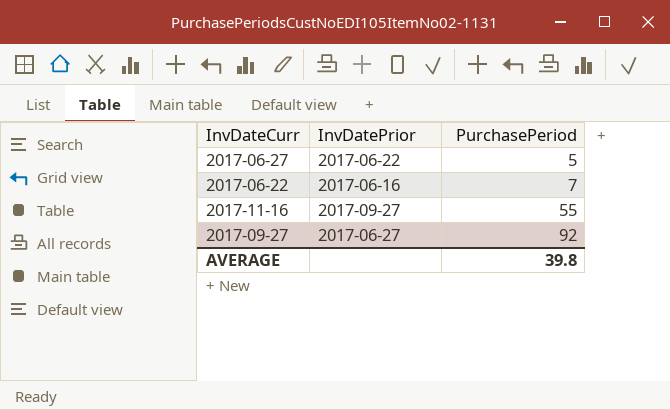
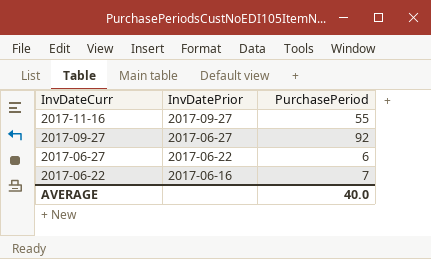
row order: PurchasePeriod ascending -> InvDateCurr descending
2017-06-27 | PurchasePeriod: 5 -> 6
AVERAGE | PurchasePeriod: 39.8 -> 40.0

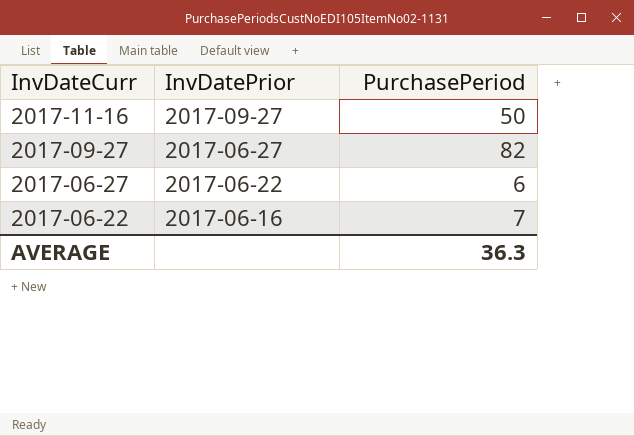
2017-11-16 | PurchasePeriod: 55 -> 50
2017-09-27 | PurchasePeriod: 92 -> 82
AVERAGE | PurchasePeriod: 40.0 -> 36.3

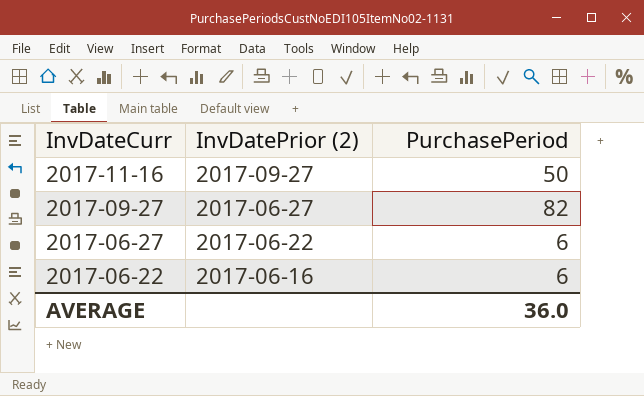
column name: InvDatePrior -> InvDatePrior (2)
2017-06-22 | PurchasePeriod: 7 -> 6
AVERAGE | PurchasePeriod: 36.3 -> 36.0

